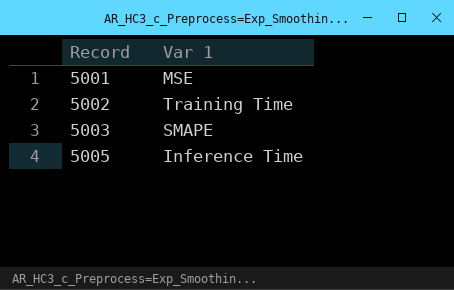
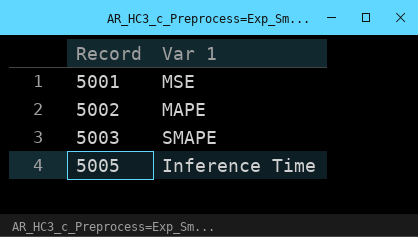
5002 | Var 1: Training Time -> MAPE

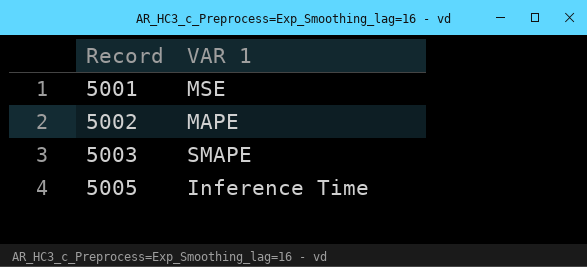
column name: Var 1 -> VAR 1

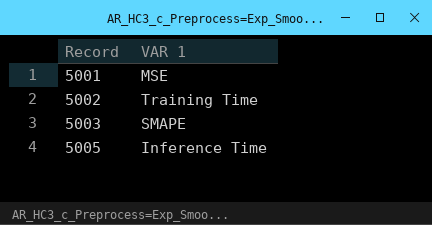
5002 | VAR 1: MAPE -> Training Time

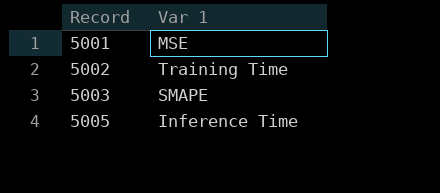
column name: VAR 1 -> Var 1

